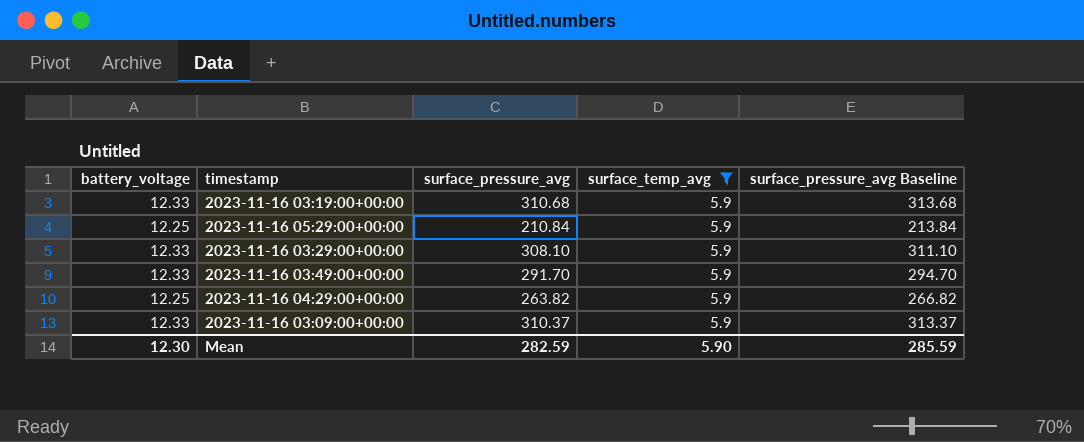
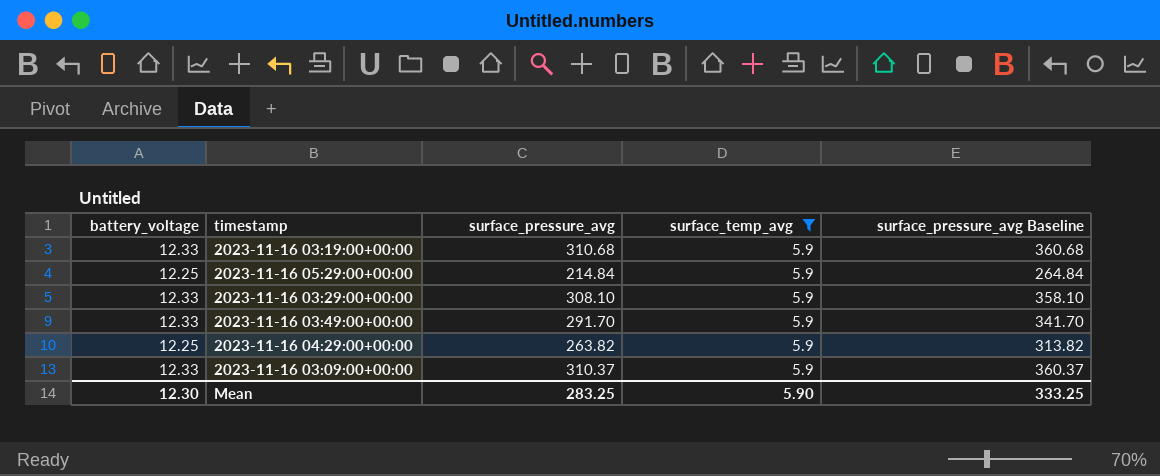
column surface_pressure_avg Baseline | formula: [surface_pressure_avg] + 3 -> [surface_pressure_avg] + 50
2023-11-16 05:29:00+00:00 | surface_pressure_avg: 210.84 -> 214.84
Mean | surface_pressure_avg: 282.59 -> 283.25
Mean | surface_pressure_avg Baseline: 285.59 -> 333.25

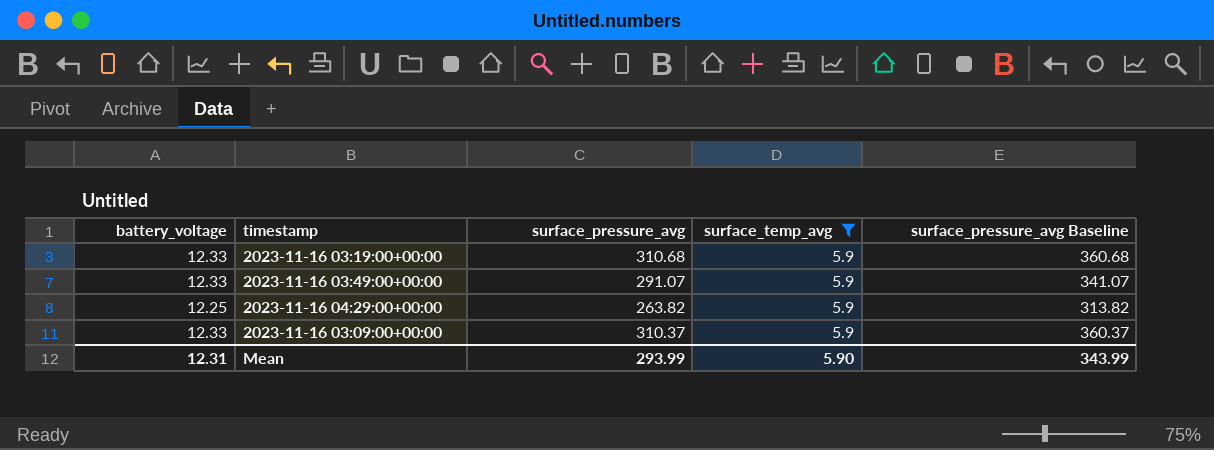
row 2023-11-16 05:29:00+00:00: 12.25 | 214.84 | 5.9 | 264.84 -> none
row 2023-11-16 03:29:00+00:00: 12.33 | 308.10 | 5.9 | 358.10 -> none
2023-11-16 03:49:00+00:00 | surface_pressure_avg: 291.70 -> 291.07
2023-11-16 03:49:00+00:00 | surface_pressure_avg Baseline: 341.70 -> 341.07
Mean | battery_voltage: 12.30 -> 12.31
Mean | surface_pressure_avg: 283.25 -> 293.99
Mean | surface_pressure_avg Baseline: 333.25 -> 343.99

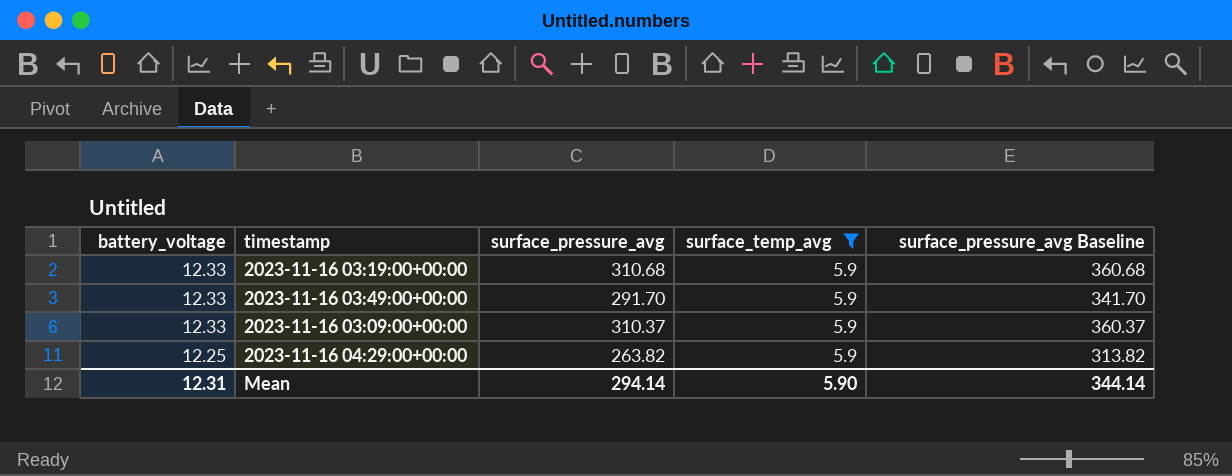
row order: none -> battery_voltage descending
2023-11-16 03:49:00+00:00 | surface_pressure_avg: 291.07 -> 291.70
2023-11-16 03:49:00+00:00 | surface_pressure_avg Baseline: 341.07 -> 341.70
Mean | surface_pressure_avg: 293.99 -> 294.14
Mean | surface_pressure_avg Baseline: 343.99 -> 344.14

